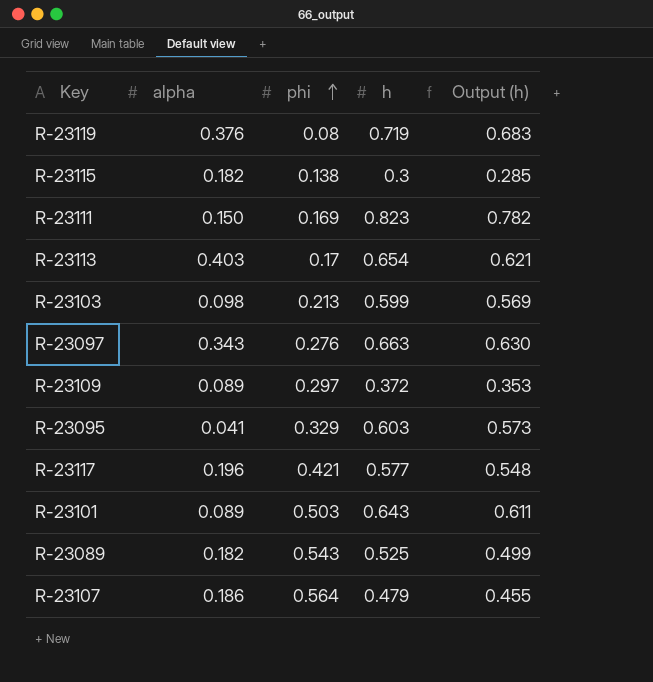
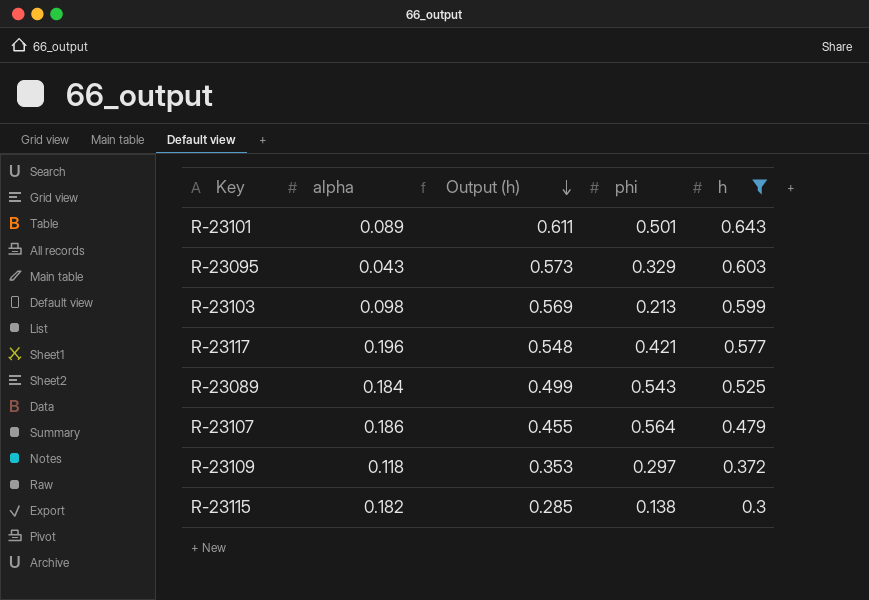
filter: none -> h <= 0.643
row order: phi ascending -> Output (h) descending
column Output (h) | position: 5 -> 3
R-23101 | phi: 0.503 -> 0.501
R-23095 | alpha: 0.041 -> 0.043
R-23089 | alpha: 0.182 -> 0.184
R-23109 | alpha: 0.089 -> 0.118

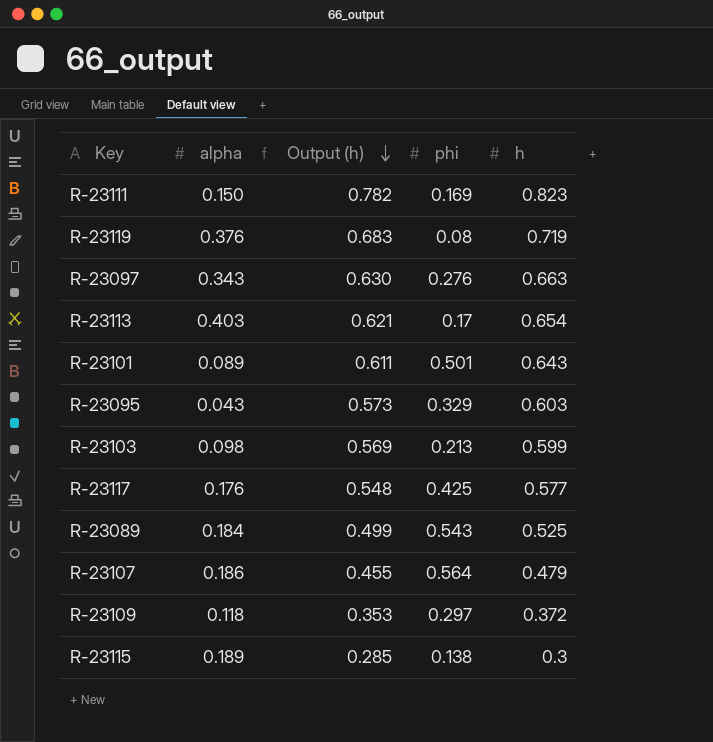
filter: h <= 0.643 -> none
R-23117 | alpha: 0.196 -> 0.176
R-23117 | phi: 0.421 -> 0.425
R-23115 | alpha: 0.182 -> 0.189

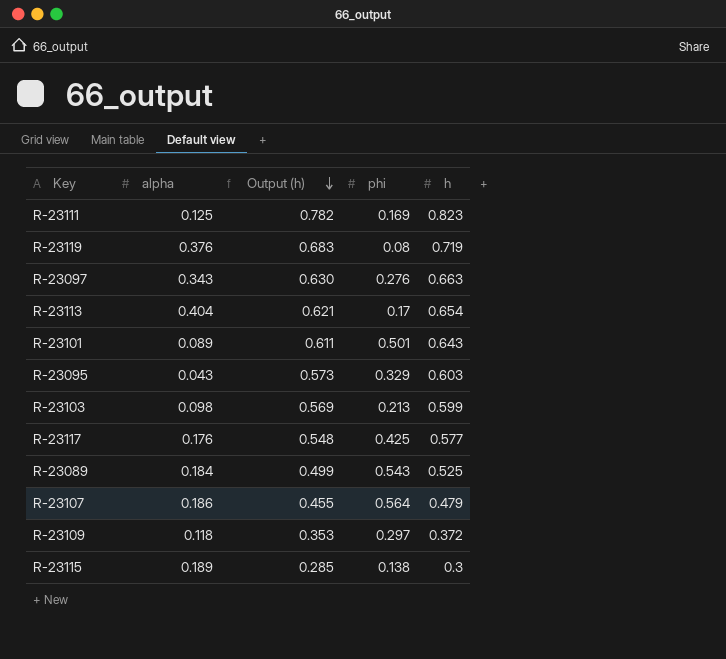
R-23111 | alpha: 0.150 -> 0.125
R-23113 | alpha: 0.403 -> 0.404

